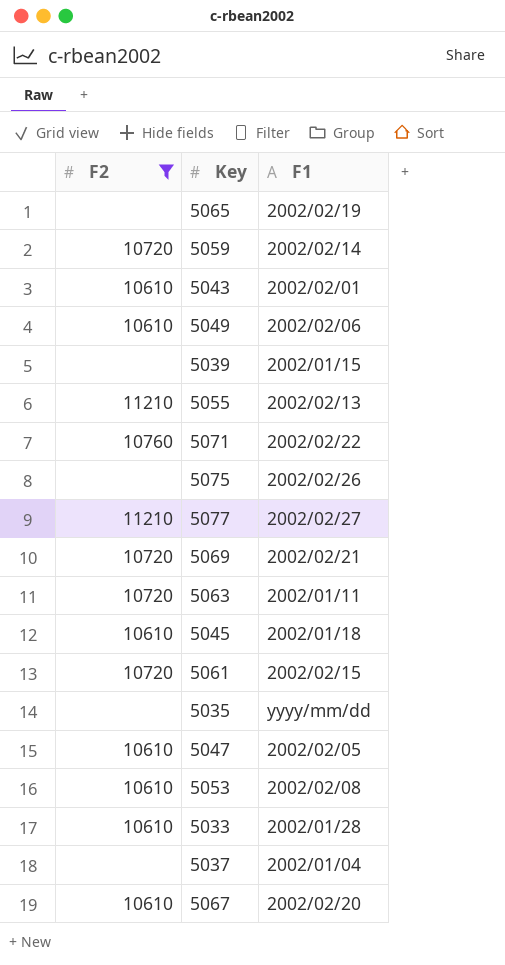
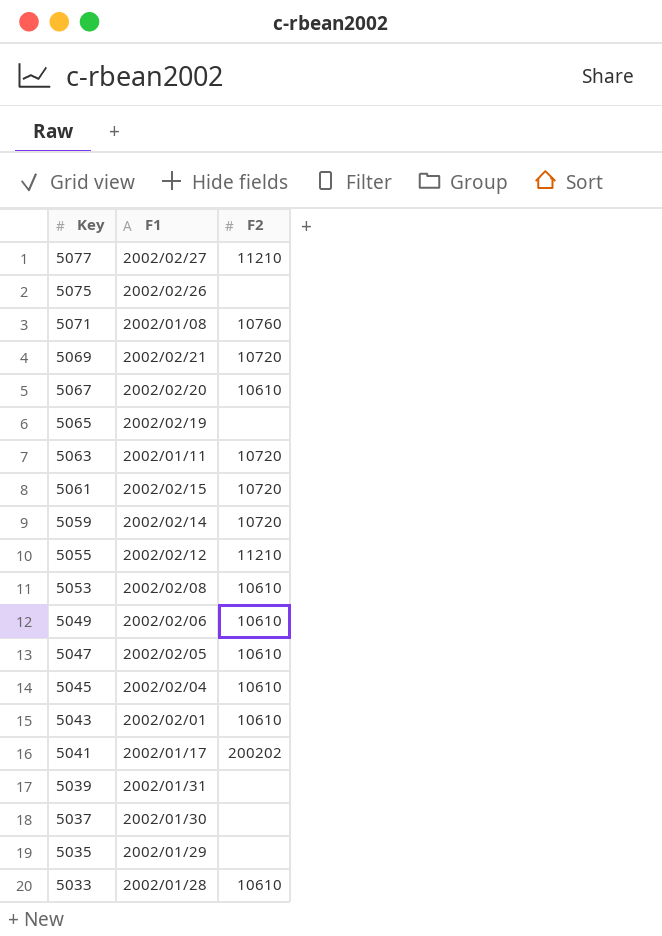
filter: F2 != 200202 -> none
row order: none -> Key descending
column F2 | position: 1 -> 3
5071 | F1: 2002/02/22 -> 2002/01/08
5055 | F1: 2002/02/13 -> 2002/02/12
5045 | F1: 2002/01/18 -> 2002/02/04
5039 | F1: 2002/01/15 -> 2002/01/31
5037 | F1: 2002/01/04 -> 2002/01/30
5035 | F1: yyyy/mm/dd -> 2002/01/29

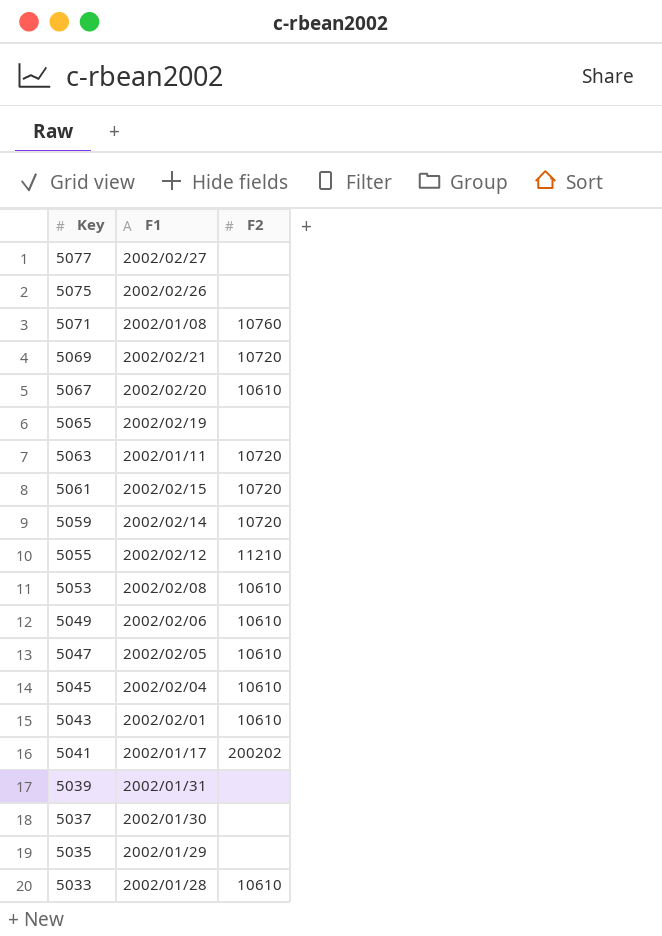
5077 | F2: 11210 -> none

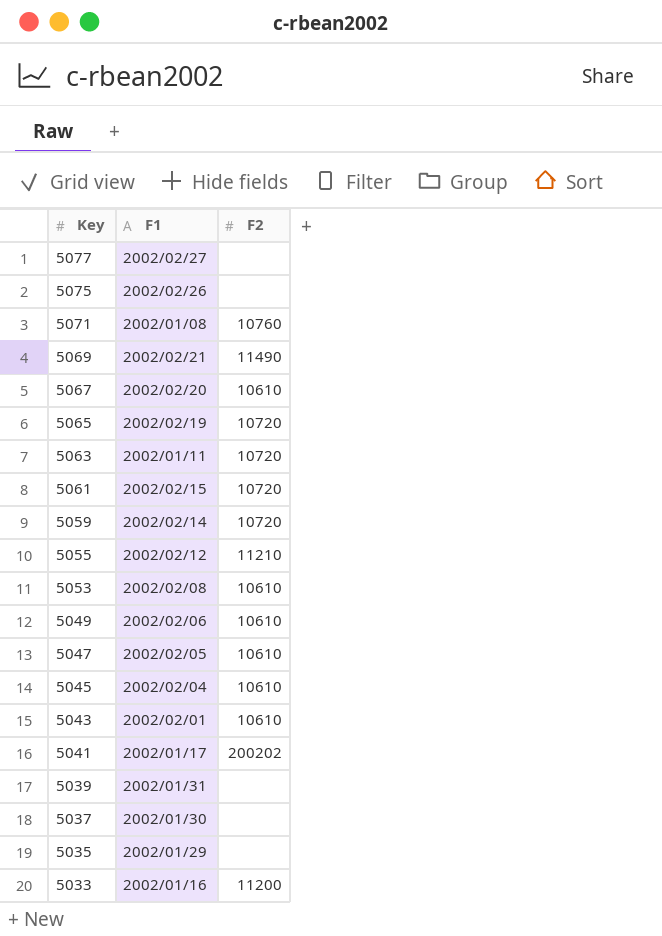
5069 | F2: 10720 -> 11490
5065 | F2: none -> 10720
5033 | F1: 2002/01/28 -> 2002/01/16
5033 | F2: 10610 -> 11200

